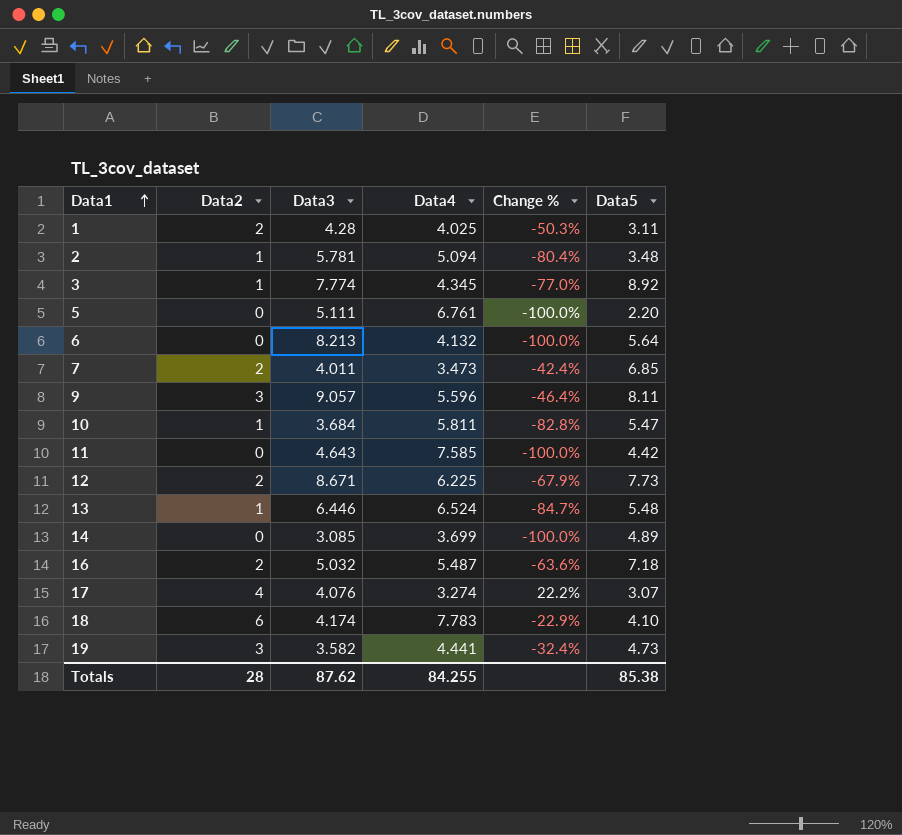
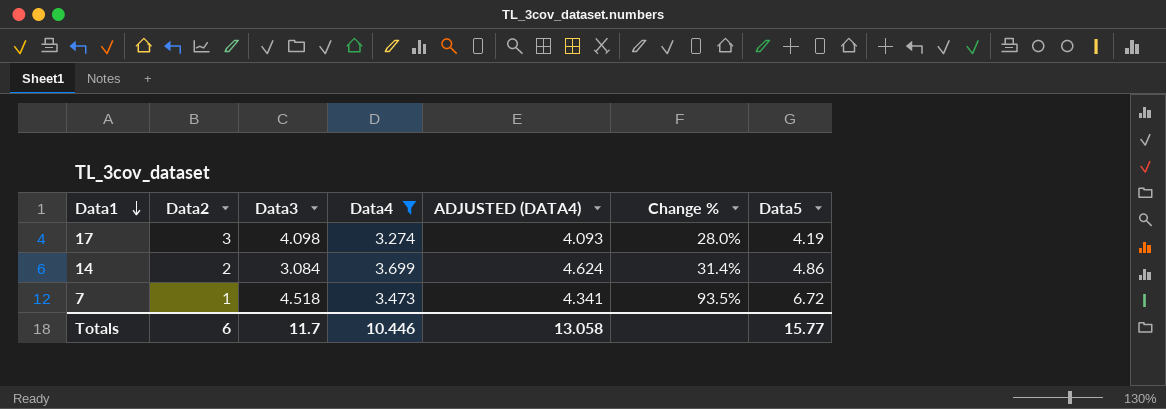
filter: none -> Data4 <= 3.699
row order: Data1 ascending -> Data1 descending
column ADJUSTED (DATA4) | formula: none -> [Data4] * 1.25
column Change % | formula: ([Data2] - [Data4]) / [Data4] -> ([Data5] - [Data4]) / [Data4]
17 | Data2: 4 -> 3
17 | Data3: 4.076 -> 4.098
17 | Data5: 3.07 -> 4.19
14 | Data2: 0 -> 2
14 | Data3: 3.085 -> 3.084
14 | Data5: 4.89 -> 4.86
7 | Data2: 2 -> 1
7 | Data3: 4.011 -> 4.518
7 | Data5: 6.85 -> 6.72
Totals | Data2: 28 -> 6
Totals | Data3: 87.62 -> 11.7
Totals | Data4: 84.255 -> 10.446
Totals | Data5: 85.38 -> 15.77

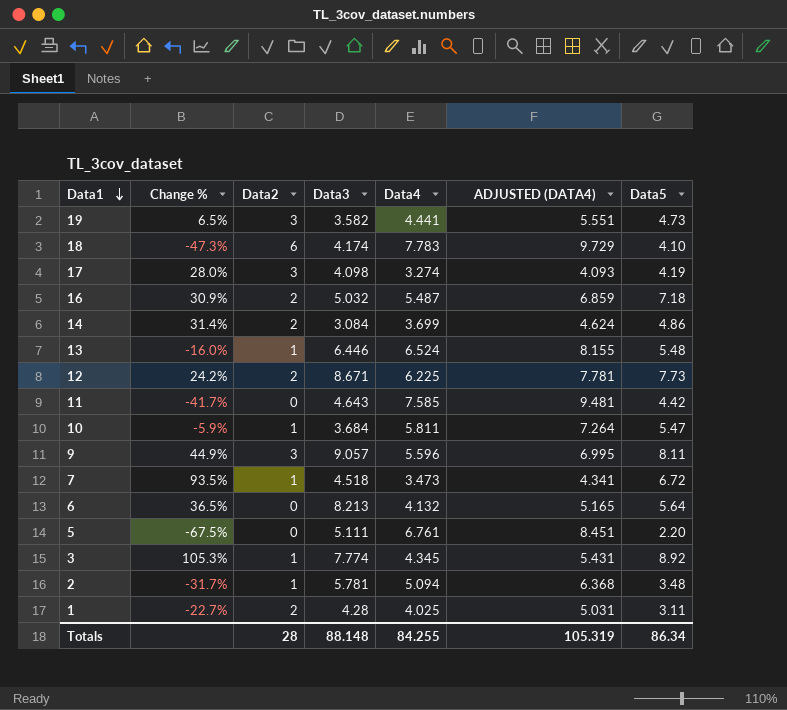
filter: Data4 <= 3.699 -> none
column Change % | position: 6 -> 2
Totals | Data2: 6 -> 28
Totals | Data3: 11.7 -> 88.148
Totals | Data4: 10.446 -> 84.255
Totals | ADJUSTED (DATA4): 13.058 -> 105.319
Totals | Data5: 15.77 -> 86.34

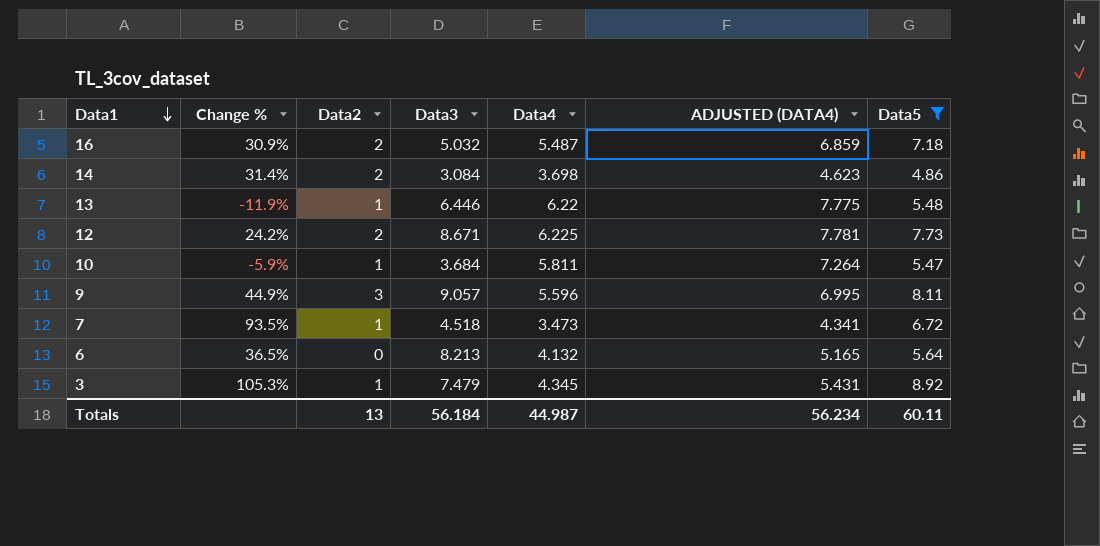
filter: none -> Data5 >= 4.86
14 | Data4: 3.699 -> 3.698
14 | ADJUSTED (DATA4): 4.624 -> 4.623
13 | Change %: -16.0% -> -11.9%
13 | Data4: 6.524 -> 6.22
13 | ADJUSTED (DATA4): 8.155 -> 7.775
3 | Data3: 7.774 -> 7.479
Totals | Data2: 28 -> 13
Totals | Data3: 88.148 -> 56.184
Totals | Data4: 84.255 -> 44.987
Totals | ADJUSTED (DATA4): 105.319 -> 56.234
Totals | Data5: 86.34 -> 60.11

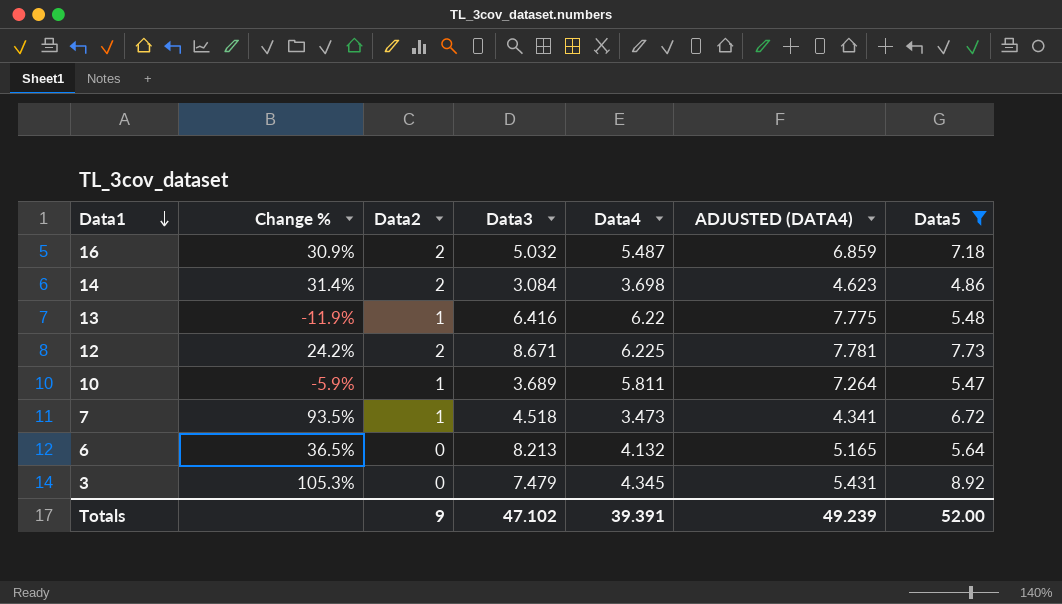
row 9: 44.9% | 3 | 9.057 | 5.596 | 6.995 | 8.11 -> none
13 | Data3: 6.446 -> 6.416
10 | Data3: 3.684 -> 3.689
3 | Data2: 1 -> 0
Totals | Data2: 13 -> 9
Totals | Data3: 56.184 -> 47.102
Totals | Data4: 44.987 -> 39.391
Totals | ADJUSTED (DATA4): 56.234 -> 49.239
Totals | Data5: 60.11 -> 52.00

